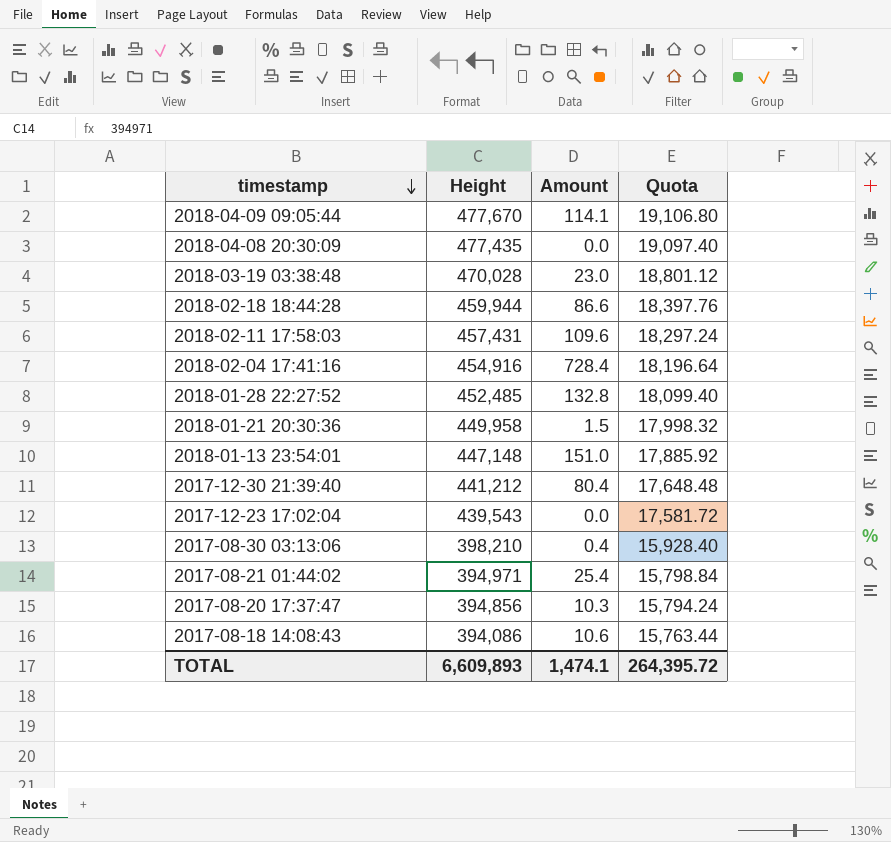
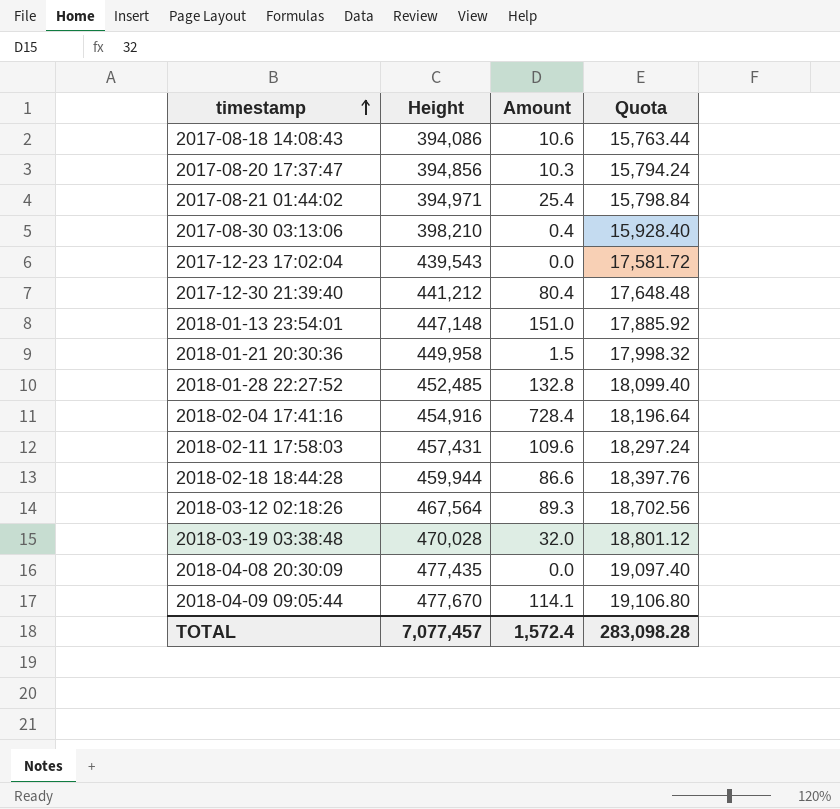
row order: timestamp descending -> timestamp ascending
row 2018-03-12 02:18:26: none -> 467,564 | 89.3 | 18,702.56
2018-03-19 03:38:48 | Amount: 23.0 -> 32.0
TOTAL | Height: 6,609,893 -> 7,077,457
TOTAL | Amount: 1,474.1 -> 1,572.4
TOTAL | Quota: 264,395.72 -> 283,098.28

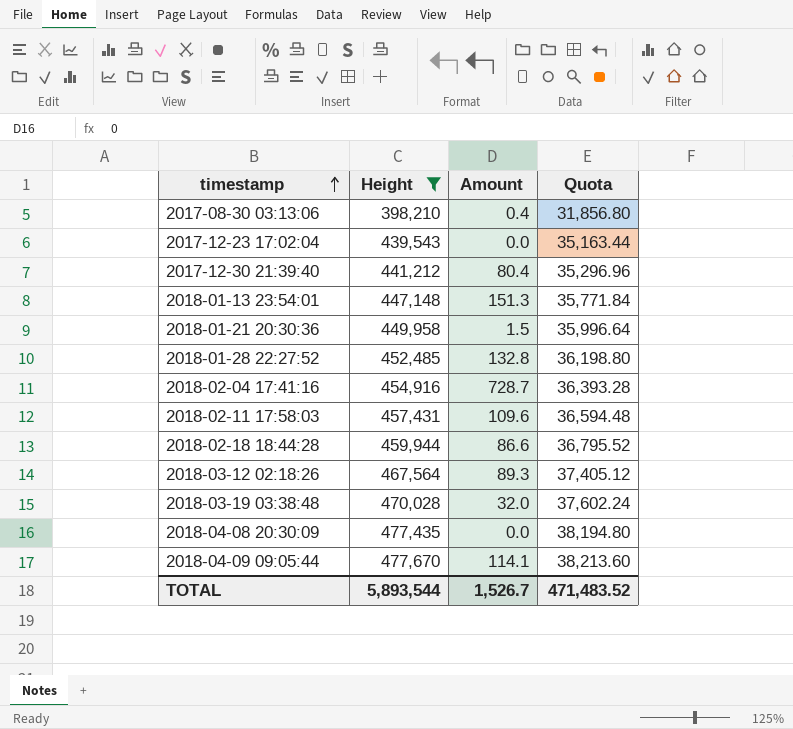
filter: none -> Height >= 398,210
column Quota | formula: [Height] * 0.04 -> [Height] * 0.08
2018-01-13 23:54:01 | Amount: 151.0 -> 151.3
2018-02-04 17:41:16 | Amount: 728.4 -> 728.7
TOTAL | Height: 7,077,457 -> 5,893,544
TOTAL | Amount: 1,572.4 -> 1,526.7
TOTAL | Quota: 283,098.28 -> 471,483.52

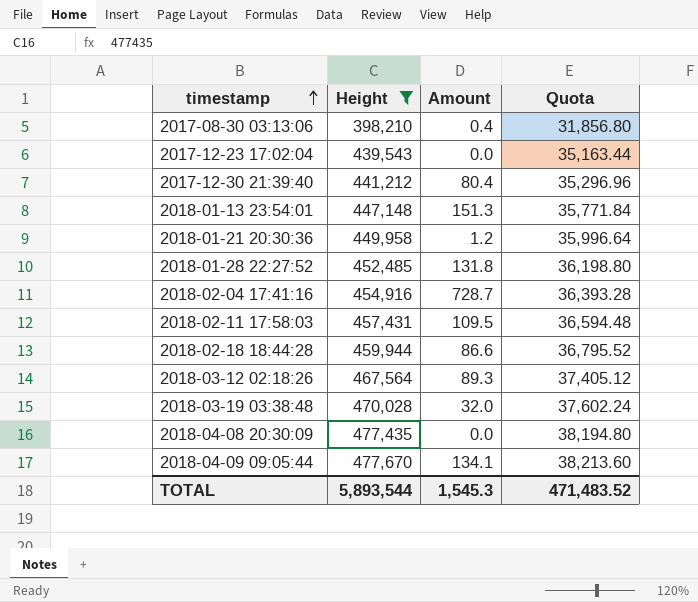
2018-01-21 20:30:36 | Amount: 1.5 -> 1.2
2018-01-28 22:27:52 | Amount: 132.8 -> 131.8
2018-02-11 17:58:03 | Amount: 109.6 -> 109.5
2018-04-09 09:05:44 | Amount: 114.1 -> 134.1
TOTAL | Amount: 1,526.7 -> 1,545.3

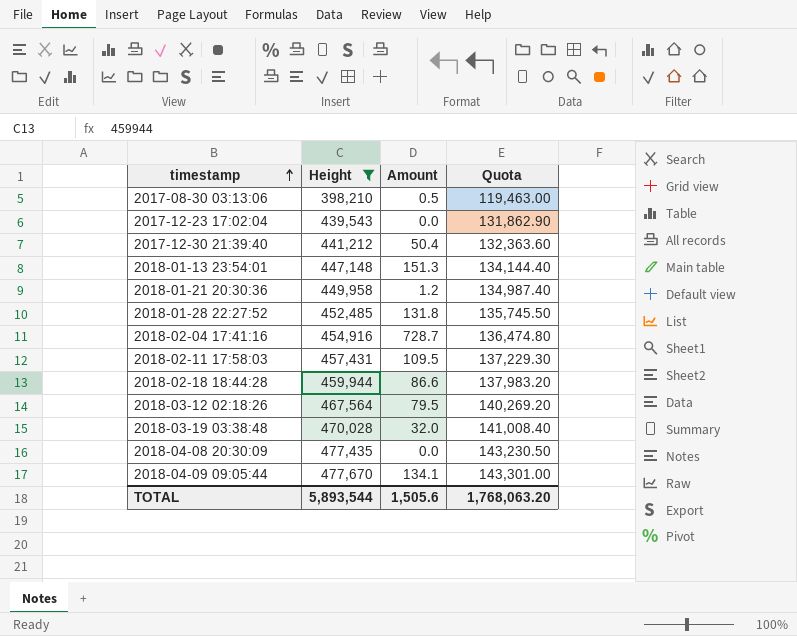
column Quota | formula: [Height] * 0.08 -> [Height] * 0.3
2017-08-30 03:13:06 | Amount: 0.4 -> 0.5
2017-12-30 21:39:40 | Amount: 80.4 -> 50.4
2018-03-12 02:18:26 | Amount: 89.3 -> 79.5
TOTAL | Amount: 1,545.3 -> 1,505.6
TOTAL | Quota: 471,483.52 -> 1,768,063.20

